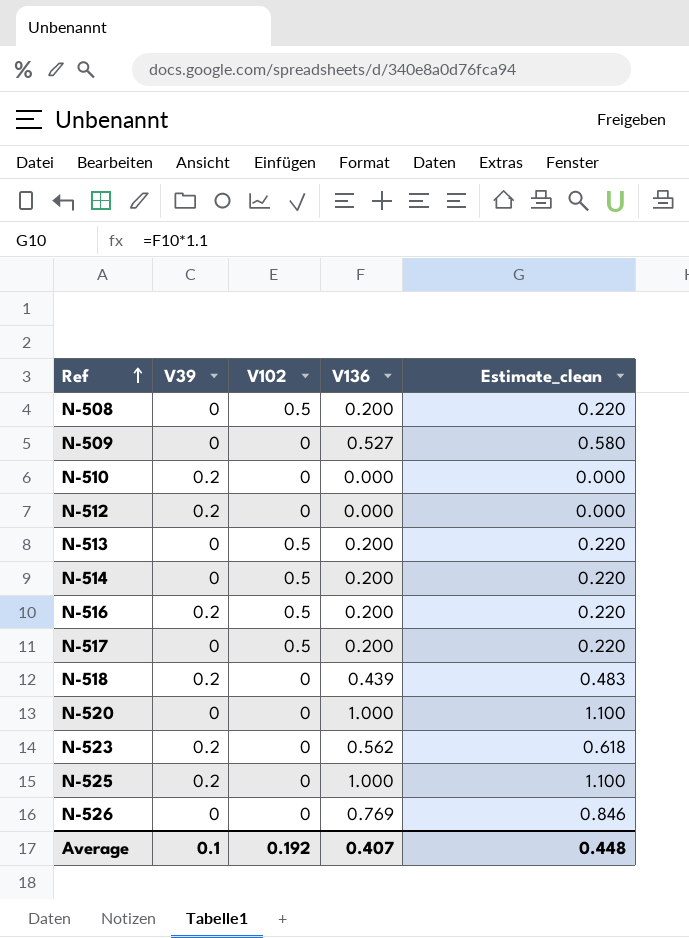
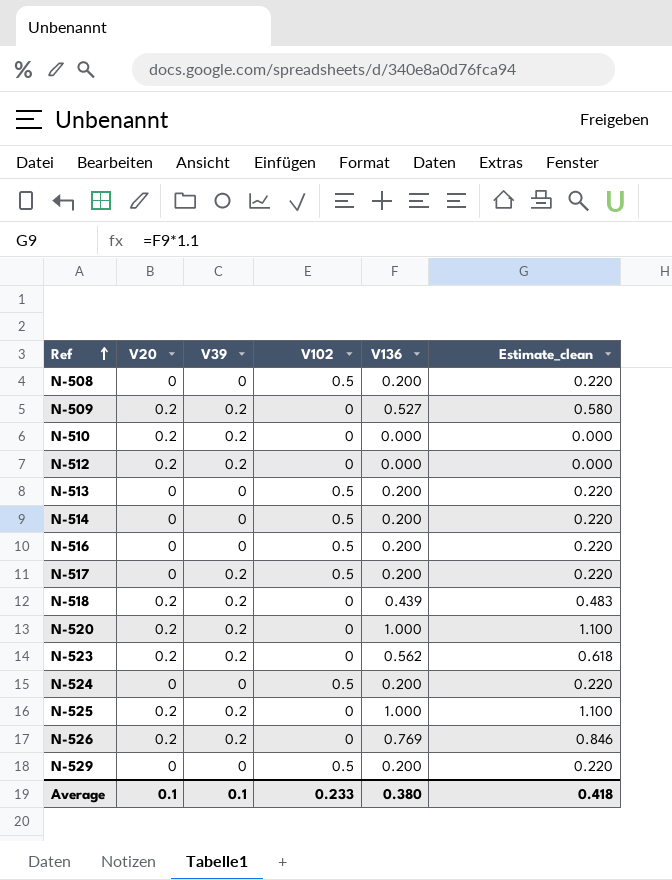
column V20 | position: none -> 2
N-509 | V39: 0 -> 0.2
N-516 | V39: 0.2 -> 0
N-517 | V39: 0 -> 0.2
N-520 | V39: 0 -> 0.2
row N-524: none -> 0 | 0 | 0.5 | 0.200 | 0.220
N-526 | V39: 0 -> 0.2
row N-529: none -> 0 | 0 | 0.5 | 0.200 | 0.220
Average | V102: 0.192 -> 0.233
Average | V136: 0.407 -> 0.380
Average | Estimate_clean: 0.448 -> 0.418

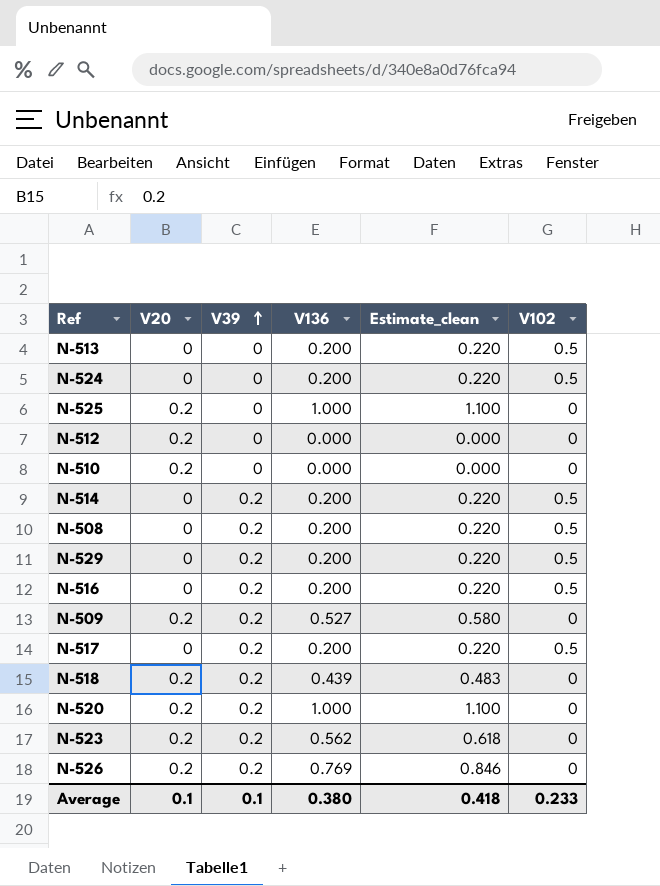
row order: Ref ascending -> V39 ascending
column V102 | position: 4 -> 6
N-525 | V39: 0.2 -> 0
N-512 | V39: 0.2 -> 0
N-510 | V39: 0.2 -> 0
N-514 | V39: 0 -> 0.2
N-508 | V39: 0 -> 0.2
N-529 | V39: 0 -> 0.2
N-516 | V39: 0 -> 0.2

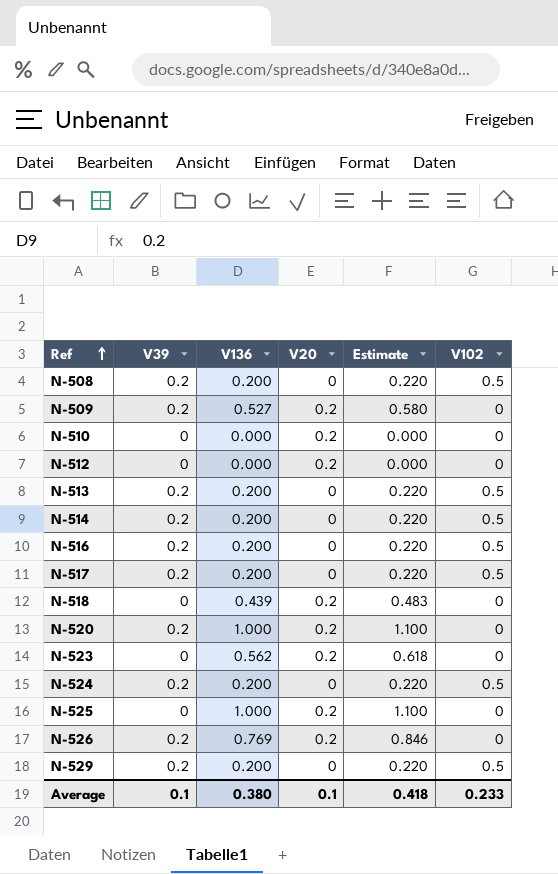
row order: V39 ascending -> Ref ascending
column V20 | position: 2 -> 4
column name: Estimate_clean -> Estimate
N-513 | V39: 0 -> 0.2
N-518 | V39: 0.2 -> 0
N-523 | V39: 0.2 -> 0
N-524 | V39: 0 -> 0.2

